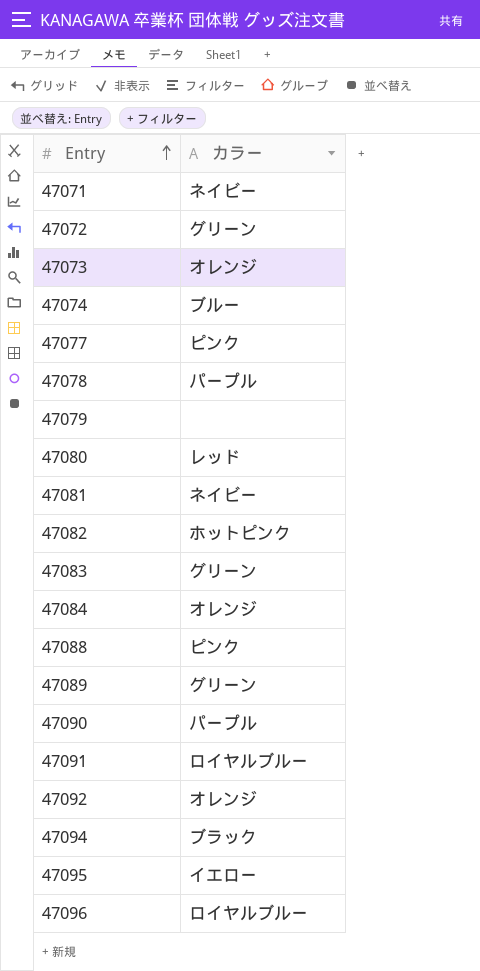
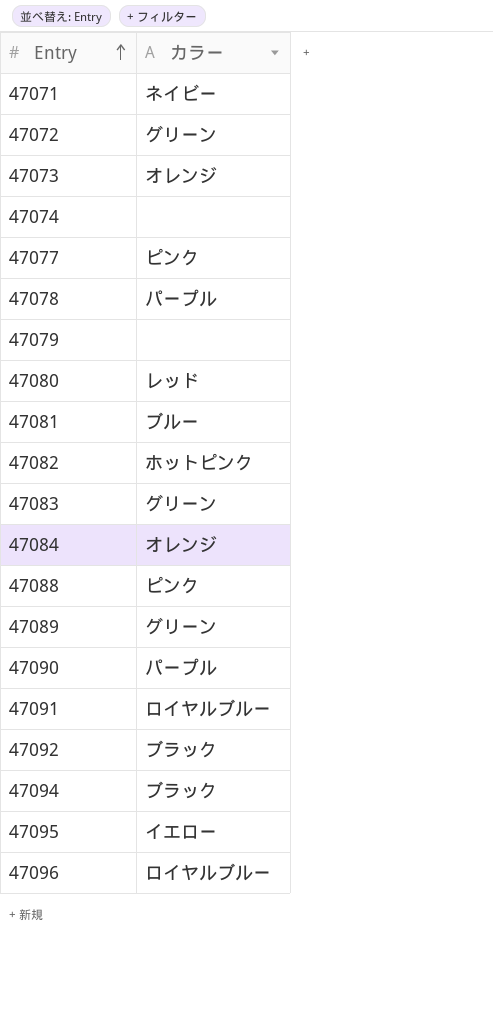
47074 | カラー: ブルー -> none
47081 | カラー: ネイビー -> ブルー
47092 | カラー: オレンジ -> ブラック

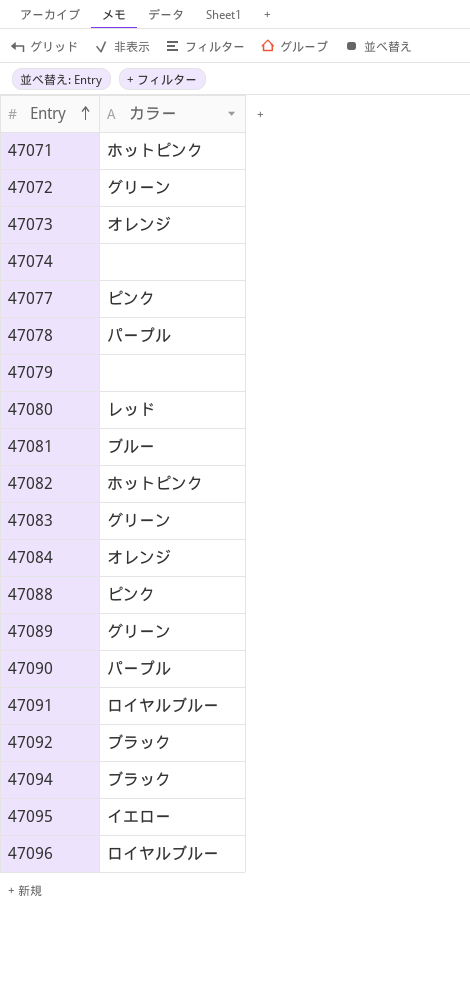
47071 | カラー: ネイビー -> ホットピンク

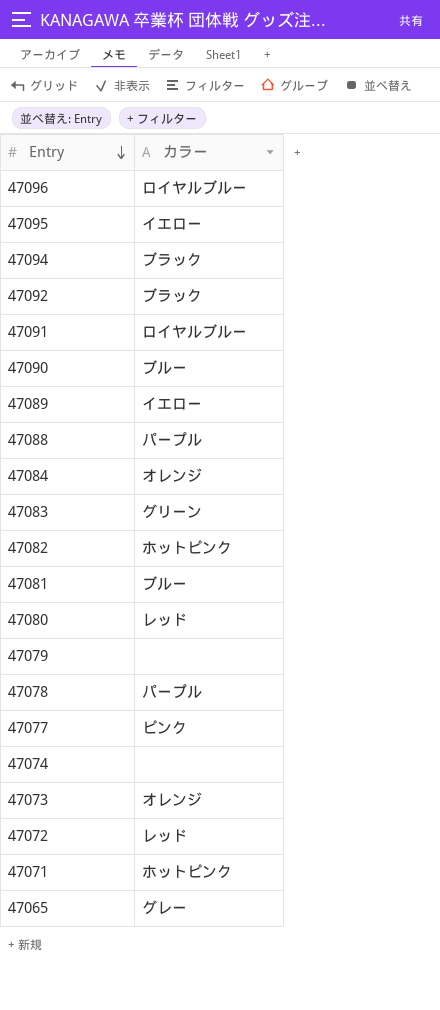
row order: Entry ascending -> Entry descending
47090 | カラー: パープル -> ブルー
47089 | カラー: グリーン -> イエロー
47088 | カラー: ピンク -> パープル
47072 | カラー: グリーン -> レッド
row 47065: none -> グレー

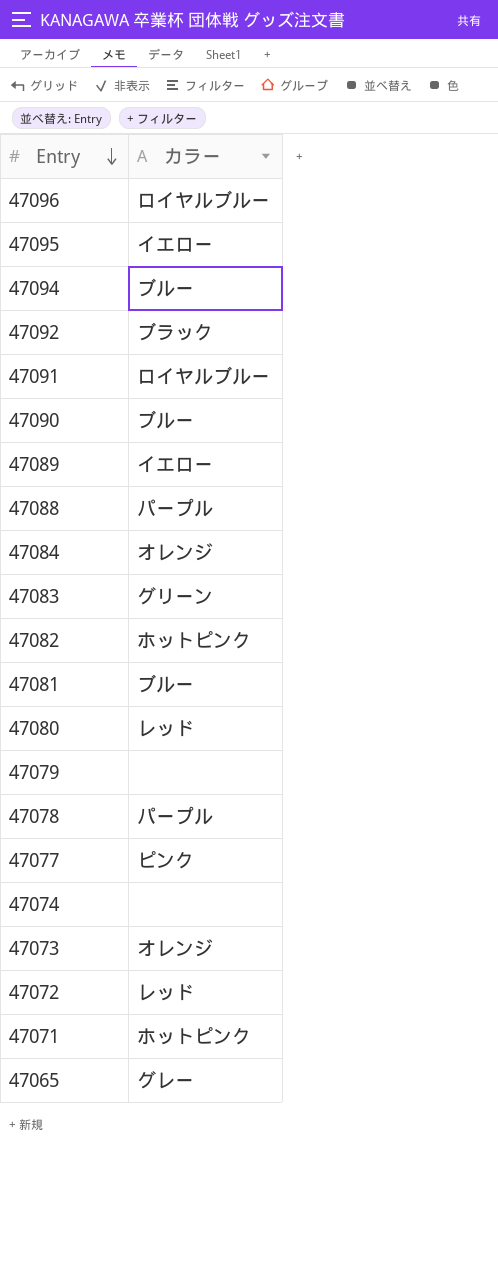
47094 | カラー: ブラック -> ブルー

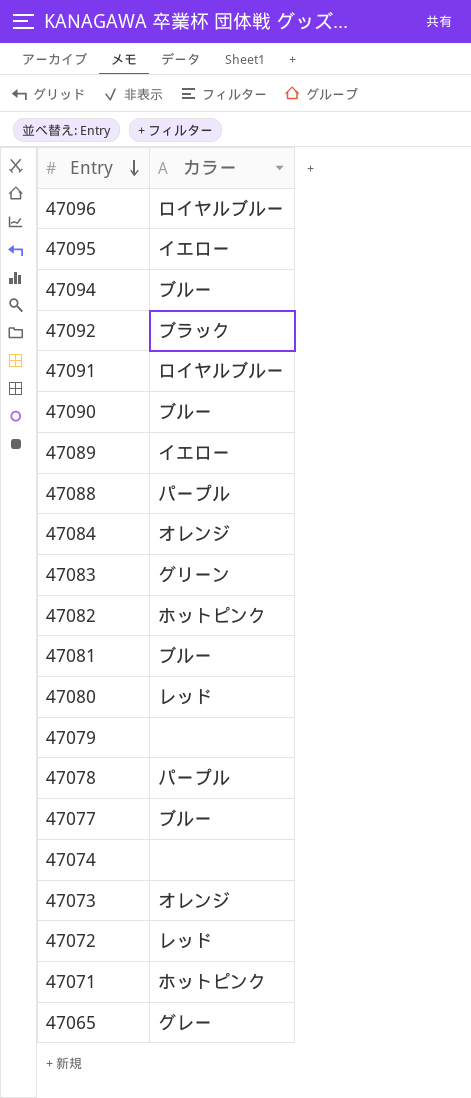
47077 | カラー: ピンク -> ブルー

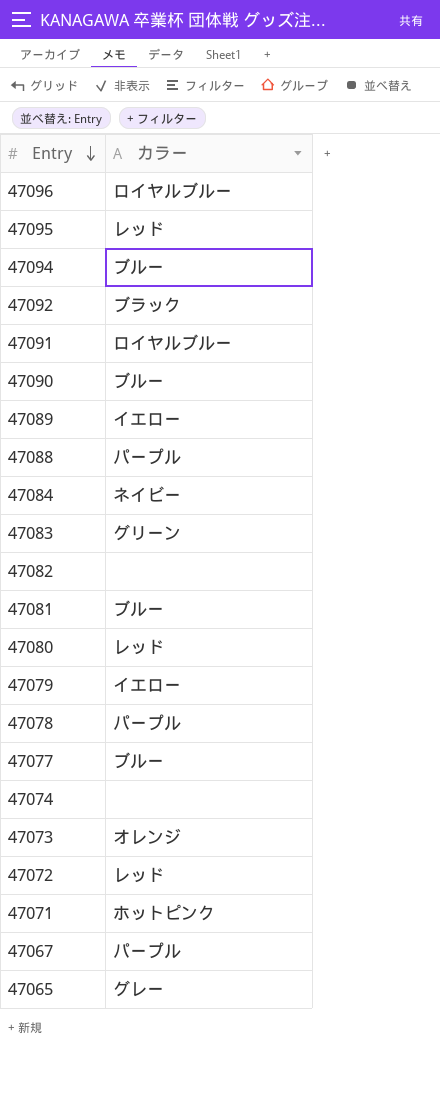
47095 | カラー: イエロー -> レッド
47084 | カラー: オレンジ -> ネイビー
47082 | カラー: ホットピンク -> none
47079 | カラー: none -> イエロー
row 47067: none -> パープル

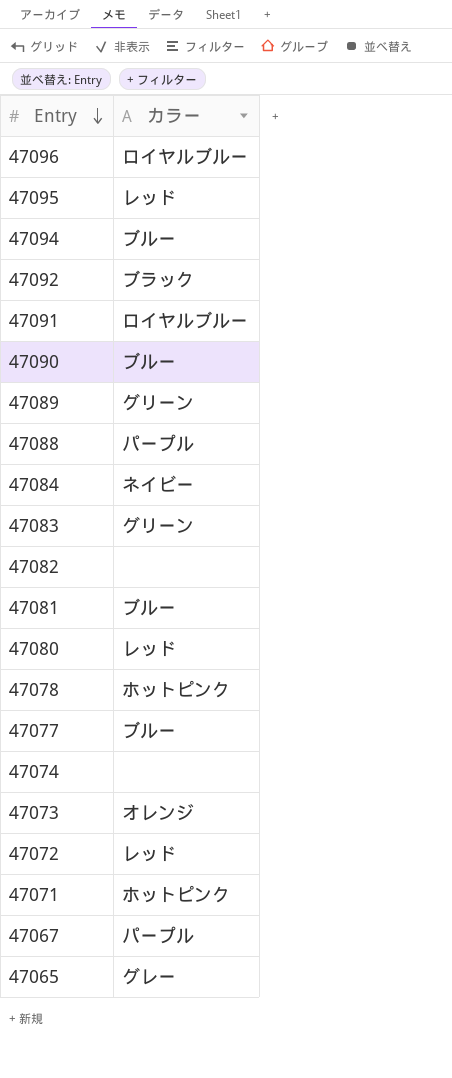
row 47079: イエロー -> none
47089 | カラー: イエロー -> グリーン
47078 | カラー: パープル -> ホットピンク

